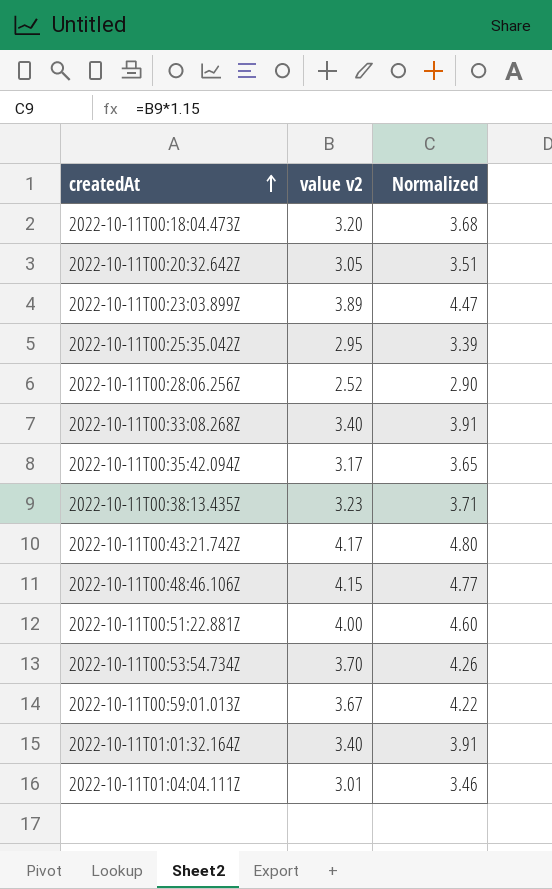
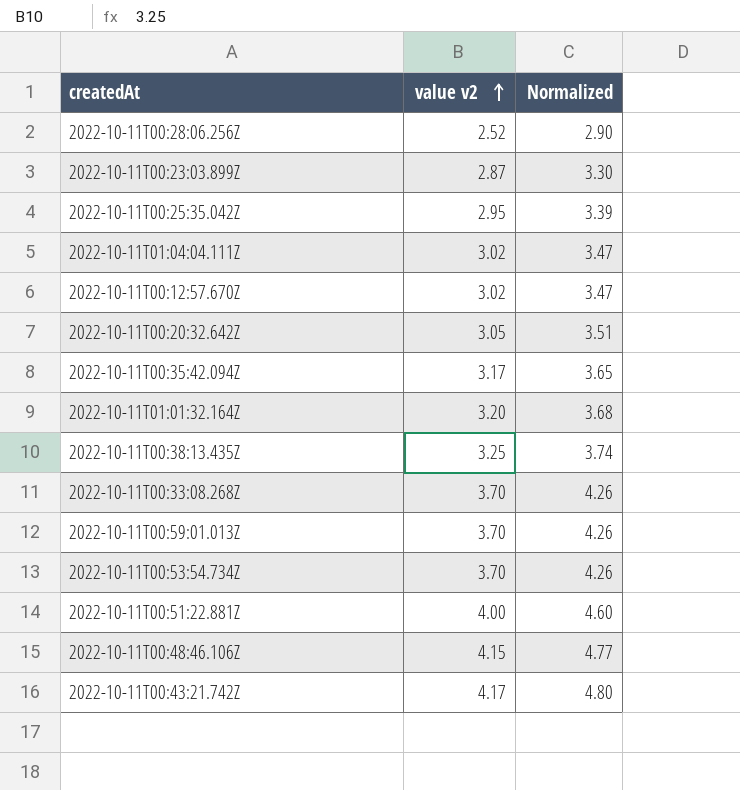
row order: createdAt ascending -> value v2 ascending
row 2022-10-11T00:18:04.473Z: 3.20 | 3.68 -> none
2022-10-11T00:23:03.899Z | value v2: 3.89 -> 2.87
2022-10-11T00:23:03.899Z | Normalized: 4.47 -> 3.30
2022-10-11T01:04:04.111Z | value v2: 3.01 -> 3.02
2022-10-11T01:04:04.111Z | Normalized: 3.46 -> 3.47
row 2022-10-11T00:12:57.670Z: none -> 3.02 | 3.47
2022-10-11T01:01:32.164Z | value v2: 3.40 -> 3.20
2022-10-11T01:01:32.164Z | Normalized: 3.91 -> 3.68
2022-10-11T00:38:13.435Z | value v2: 3.23 -> 3.25
2022-10-11T00:38:13.435Z | Normalized: 3.71 -> 3.74
2022-10-11T00:33:08.268Z | value v2: 3.40 -> 3.70
2022-10-11T00:33:08.268Z | Normalized: 3.91 -> 4.26
2022-10-11T00:59:01.013Z | value v2: 3.67 -> 3.70
2022-10-11T00:59:01.013Z | Normalized: 4.22 -> 4.26

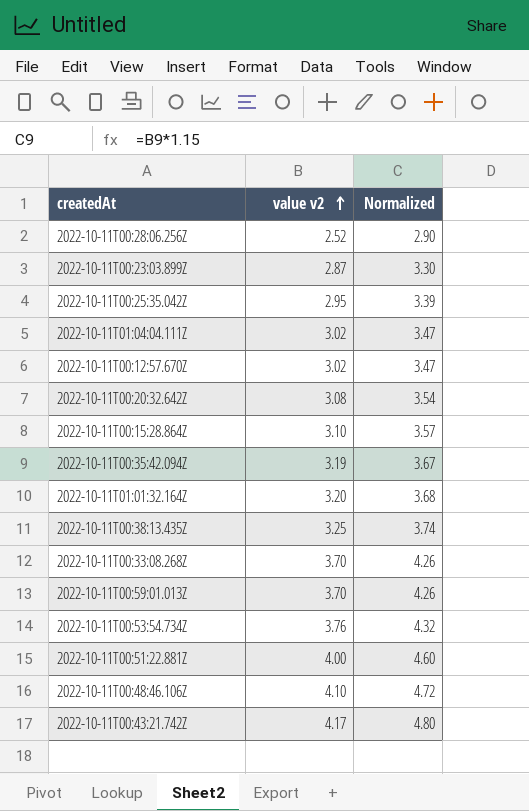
2022-10-11T00:20:32.642Z | value v2: 3.05 -> 3.08
2022-10-11T00:20:32.642Z | Normalized: 3.51 -> 3.54
row 2022-10-11T00:15:28.864Z: none -> 3.10 | 3.57
2022-10-11T00:35:42.094Z | value v2: 3.17 -> 3.19
2022-10-11T00:35:42.094Z | Normalized: 3.65 -> 3.67
2022-10-11T00:53:54.734Z | value v2: 3.70 -> 3.76
2022-10-11T00:53:54.734Z | Normalized: 4.26 -> 4.32
2022-10-11T00:48:46.106Z | value v2: 4.15 -> 4.10
2022-10-11T00:48:46.106Z | Normalized: 4.77 -> 4.72

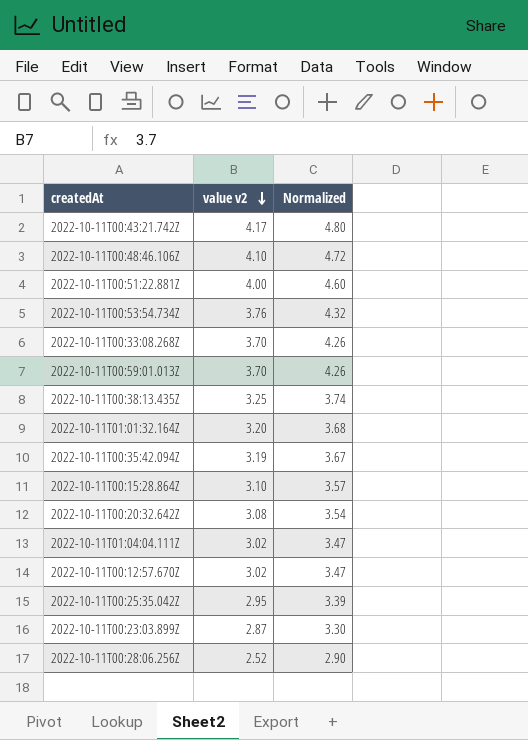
row order: value v2 ascending -> value v2 descending

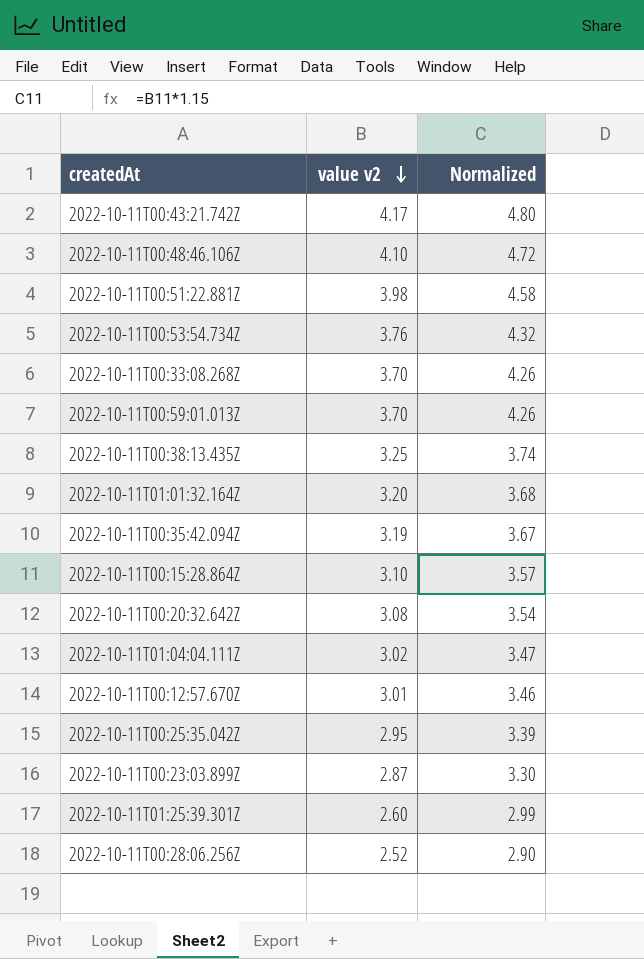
2022-10-11T00:51:22.881Z | value v2: 4.00 -> 3.98
2022-10-11T00:51:22.881Z | Normalized: 4.60 -> 4.58
2022-10-11T00:12:57.670Z | value v2: 3.02 -> 3.01
2022-10-11T00:12:57.670Z | Normalized: 3.47 -> 3.46
row 2022-10-11T01:25:39.301Z: none -> 2.60 | 2.99

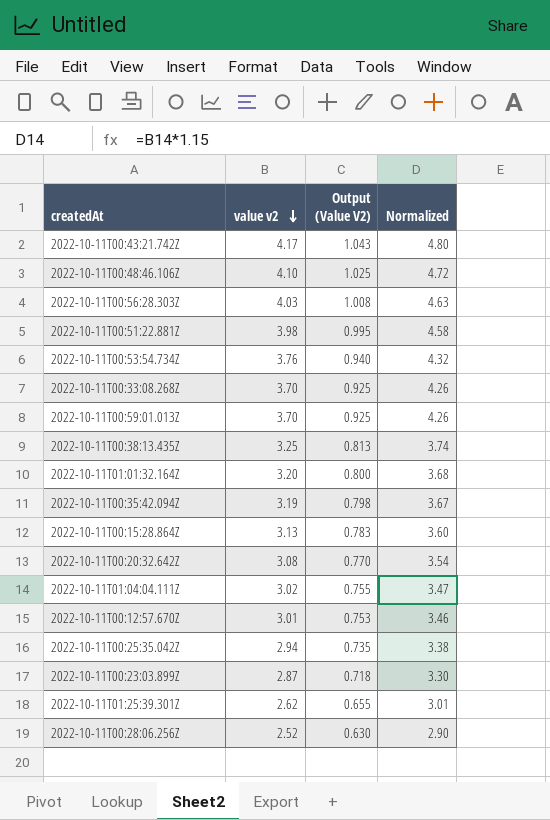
column Output (Value V2) | formula: none -> [value v2] * 0.25
row 2022-10-11T00:56:28.303Z: none -> 4.03 | 1.008 | 4.63
2022-10-11T00:15:28.864Z | value v2: 3.10 -> 3.13
2022-10-11T00:15:28.864Z | Normalized: 3.57 -> 3.60
2022-10-11T00:25:35.042Z | value v2: 2.95 -> 2.94
2022-10-11T00:25:35.042Z | Normalized: 3.39 -> 3.38
2022-10-11T01:25:39.301Z | value v2: 2.60 -> 2.62
2022-10-11T01:25:39.301Z | Normalized: 2.99 -> 3.01

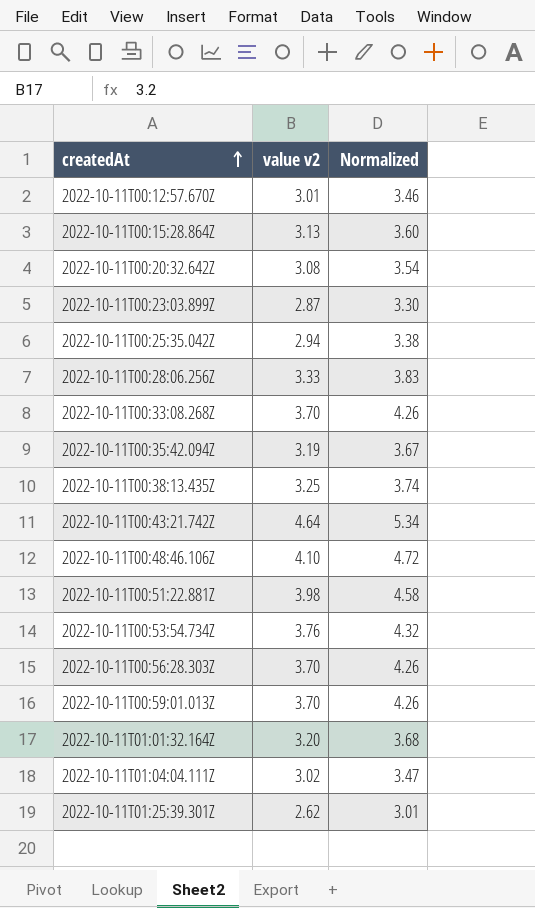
row order: value v2 descending -> createdAt ascending
column Output (Value V2) | formula: [value v2] * 0.25 -> none
2022-10-11T00:28:06.256Z | value v2: 2.52 -> 3.33
2022-10-11T00:28:06.256Z | Normalized: 2.90 -> 3.83
2022-10-11T00:43:21.742Z | value v2: 4.17 -> 4.64
2022-10-11T00:43:21.742Z | Normalized: 4.80 -> 5.34
2022-10-11T00:56:28.303Z | value v2: 4.03 -> 3.70
2022-10-11T00:56:28.303Z | Normalized: 4.63 -> 4.26

